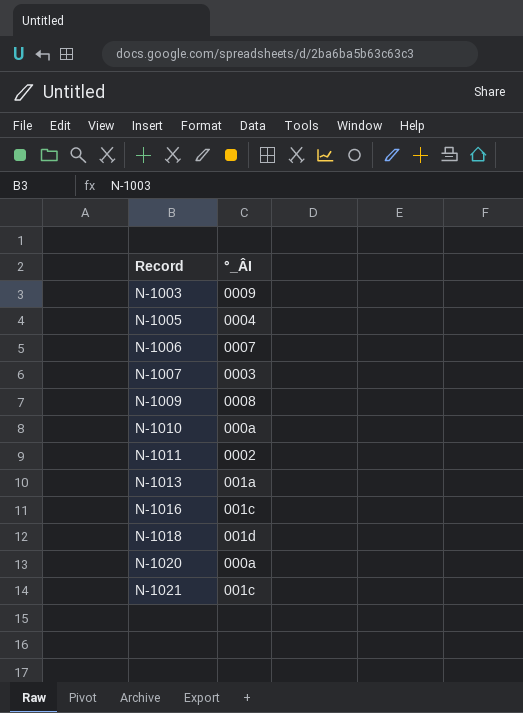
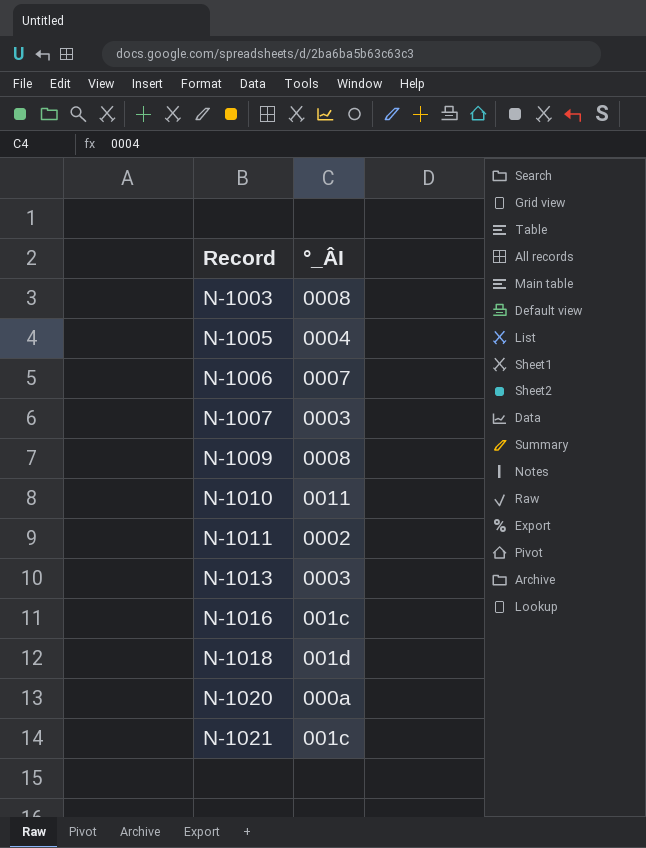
N-1003 | °_ÂI: 0009 -> 0008
N-1010 | °_ÂI: 000a -> 0011
N-1013 | °_ÂI: 001a -> 0003

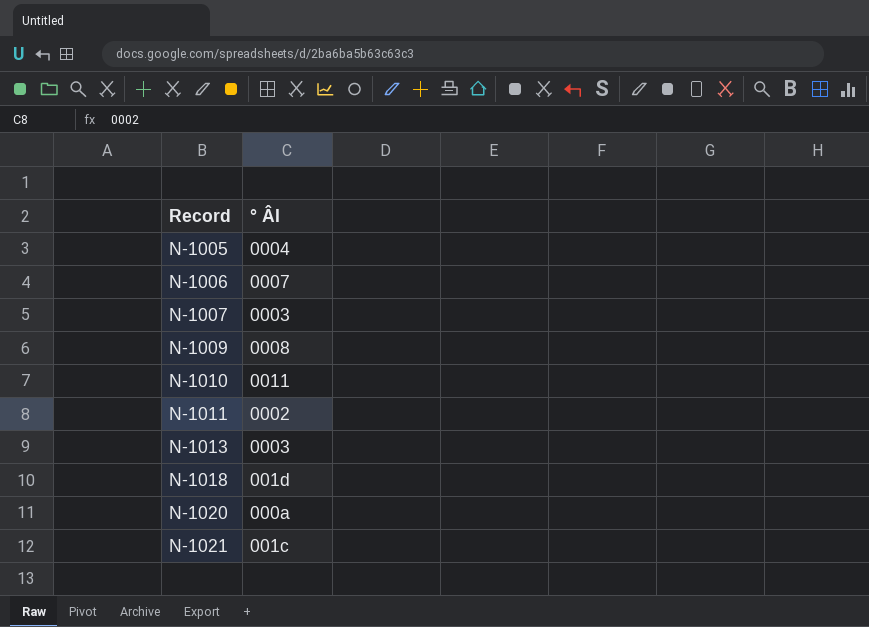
column name: °_ÂI -> ° ÂI
row N-1003: 0008 -> none
row N-1016: 001c -> none

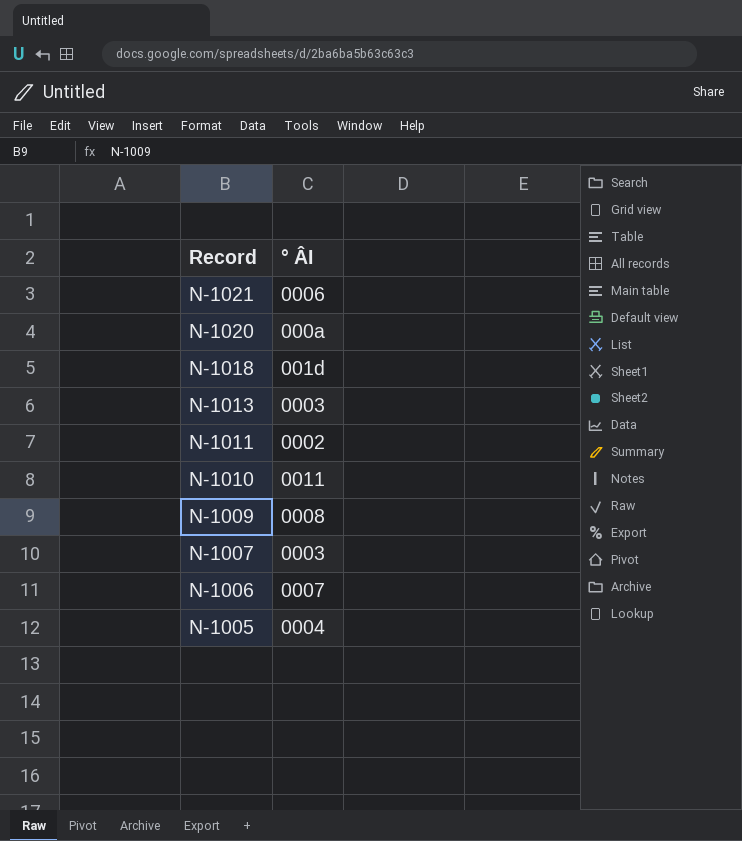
row order: Record ascending -> Record descending
N-1021 | ° ÂI: 001c -> 0006

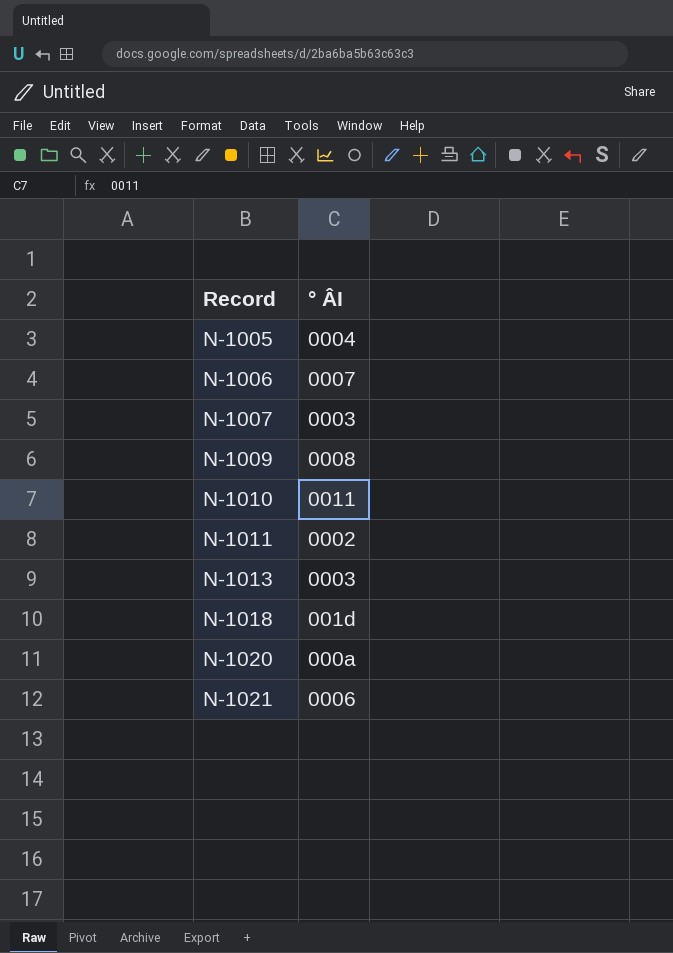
row order: Record descending -> Record ascending

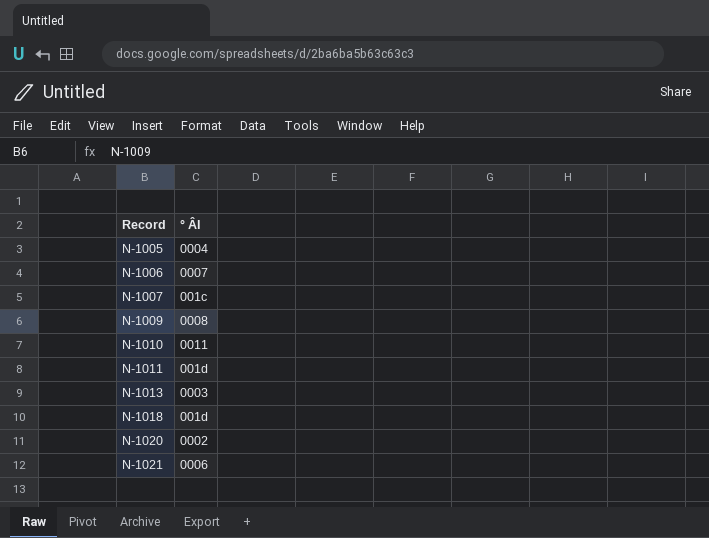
N-1007 | ° ÂI: 0003 -> 001c
N-1011 | ° ÂI: 0002 -> 001d
N-1020 | ° ÂI: 000a -> 0002

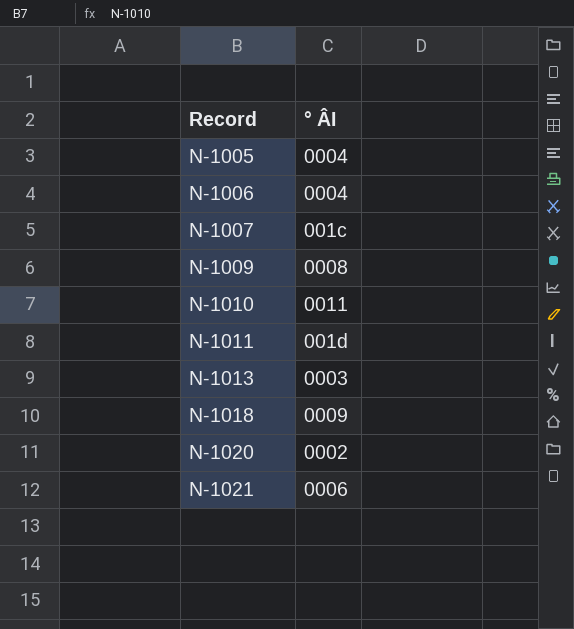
N-1006 | ° ÂI: 0007 -> 0004
N-1018 | ° ÂI: 001d -> 0009

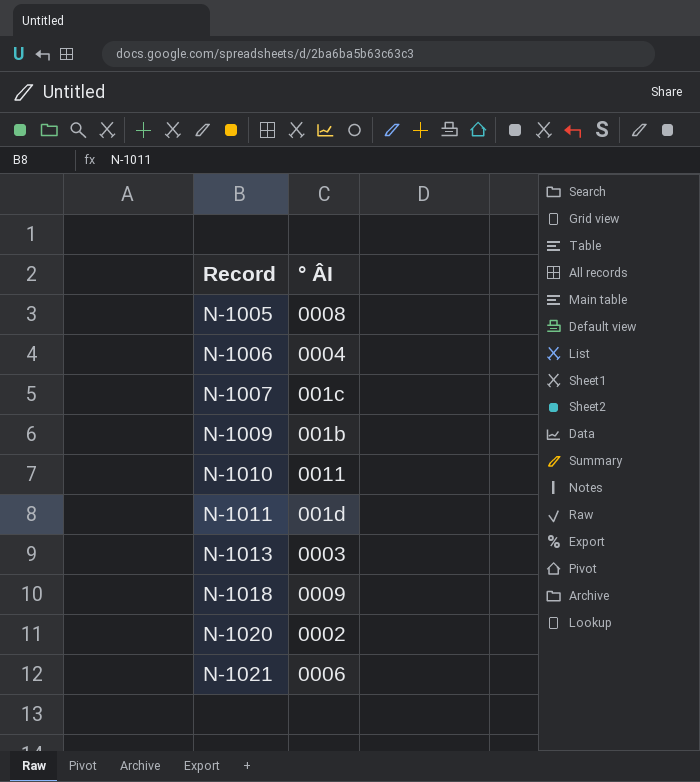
N-1005 | ° ÂI: 0004 -> 0008
N-1009 | ° ÂI: 0008 -> 001b

